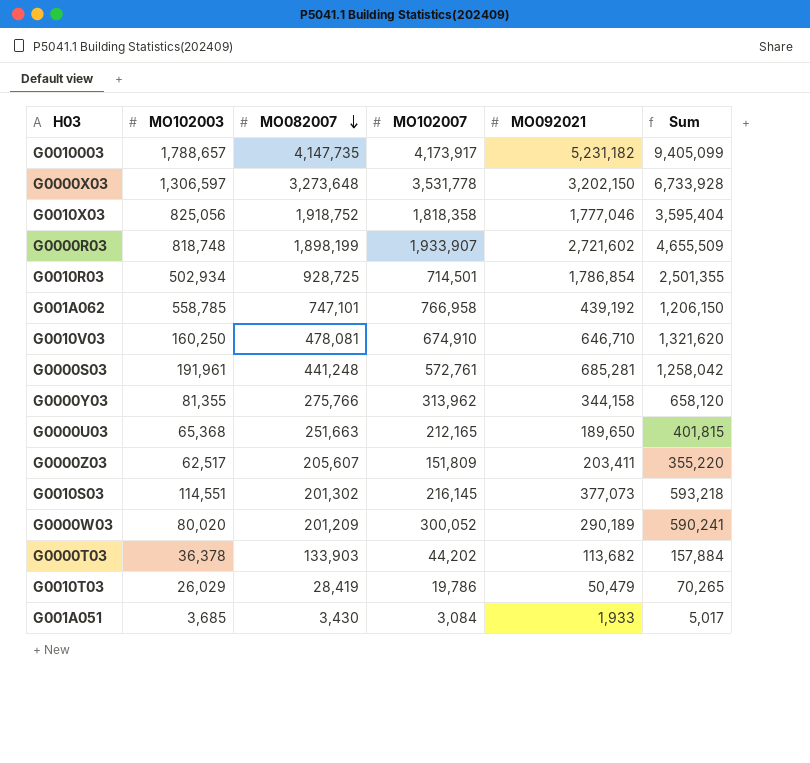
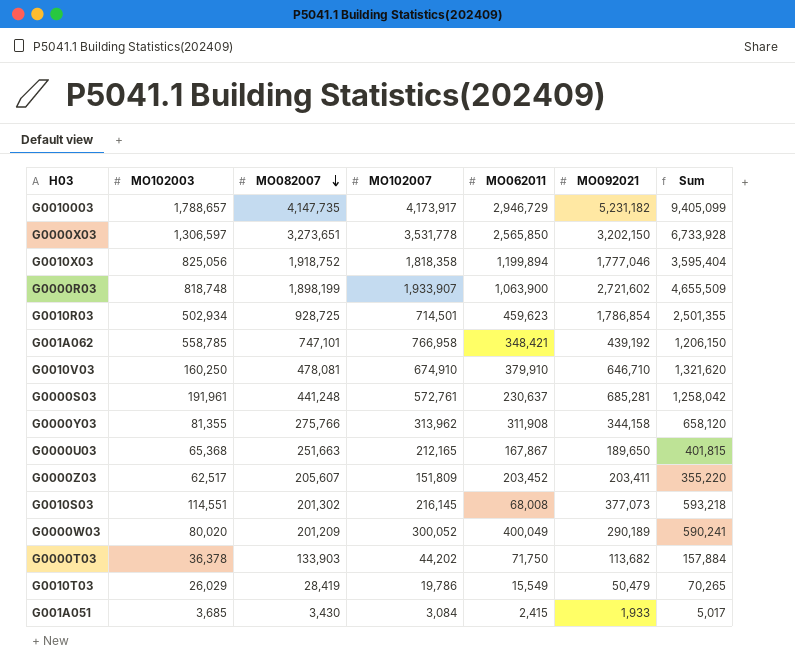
column MO062011 | position: none -> 5
G0000X03 | MO082007: 3,273,648 -> 3,273,651

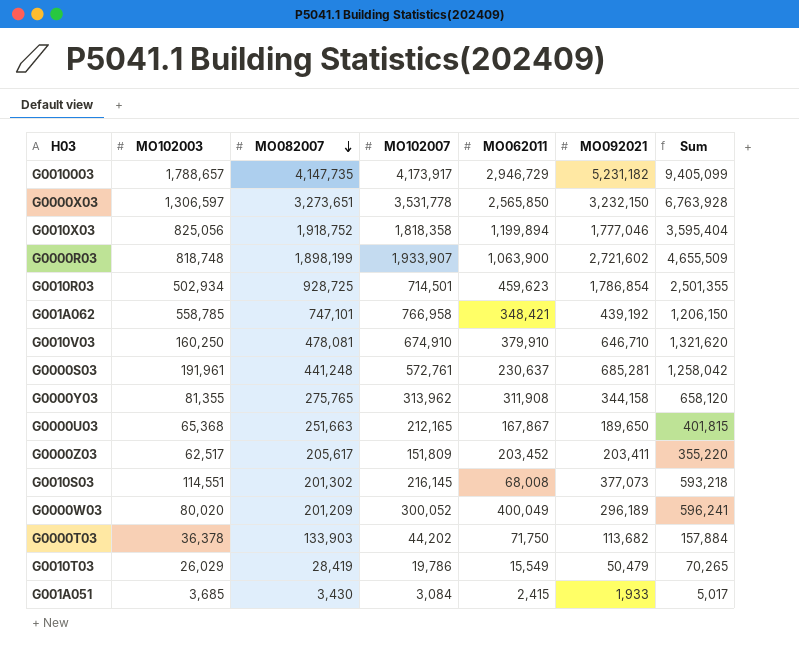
G0000X03 | MO092021: 3,202,150 -> 3,232,150
G0000X03 | Sum: 6,733,928 -> 6,763,928
G0000Y03 | MO082007: 275,766 -> 275,765
G0000Z03 | MO082007: 205,607 -> 205,617
G0000W03 | MO092021: 290,189 -> 296,189
G0000W03 | Sum: 590,241 -> 596,241

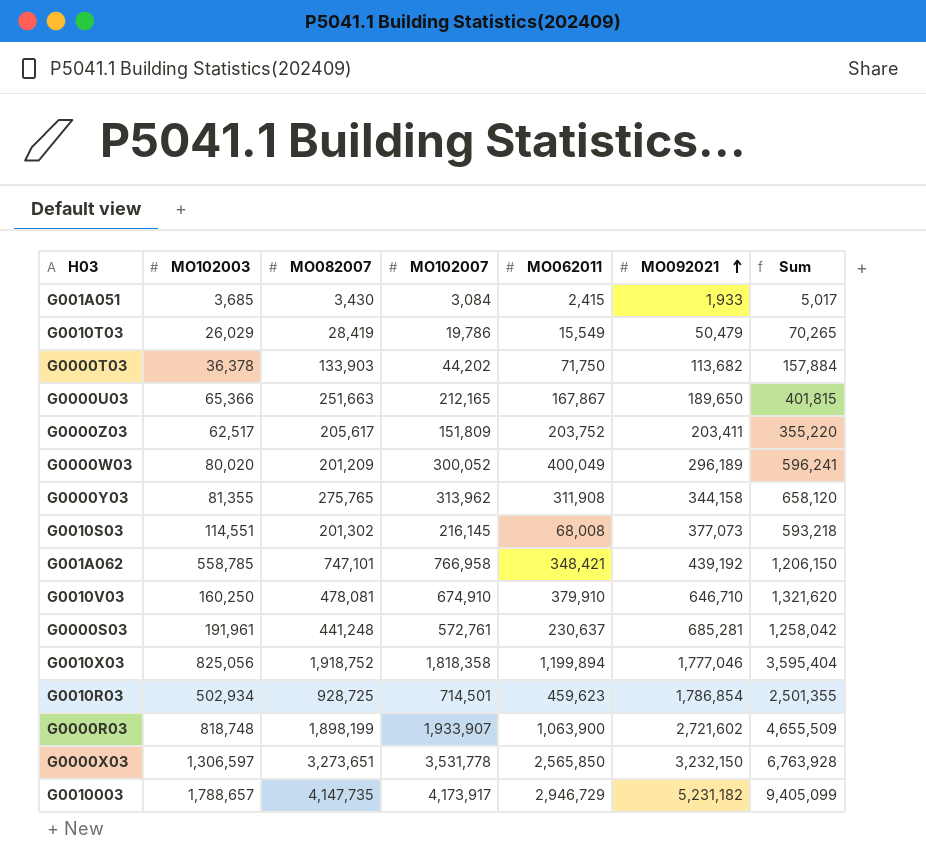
row order: MO082007 descending -> MO092021 ascending
G0000U03 | MO102003: 65,368 -> 65,366
G0000Z03 | MO062011: 203,452 -> 203,752

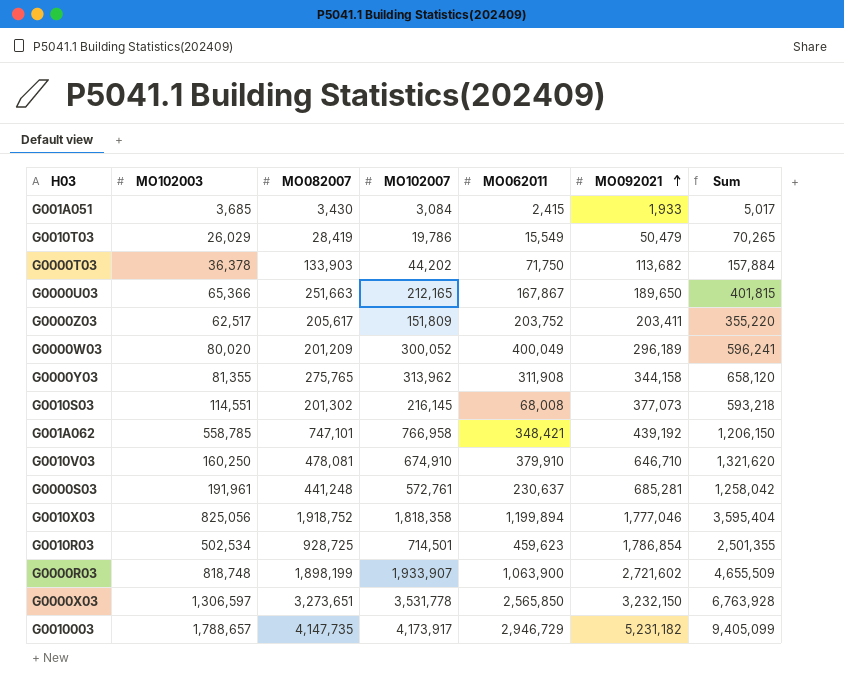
G0010R03 | MO102003: 502,934 -> 502,534

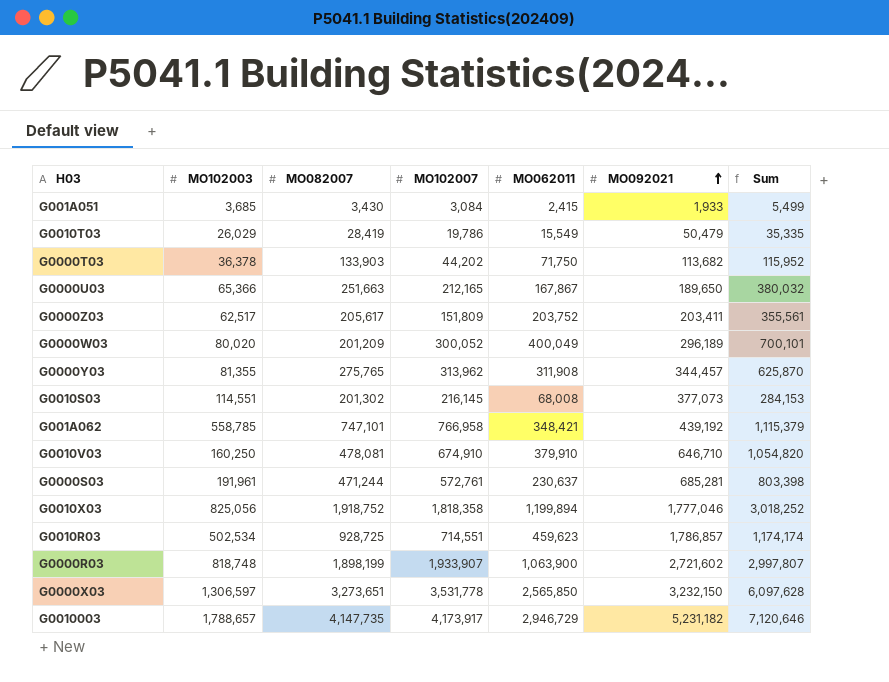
column Sum | formula: [MO102007] + [MO092021] -> [MO102007] + [MO062011]
G0000Y03 | MO092021: 344,158 -> 344,457
G0000S03 | MO082007: 441,248 -> 471,244
G0010R03 | MO102007: 714,501 -> 714,551
G0010R03 | MO092021: 1,786,854 -> 1,786,857

